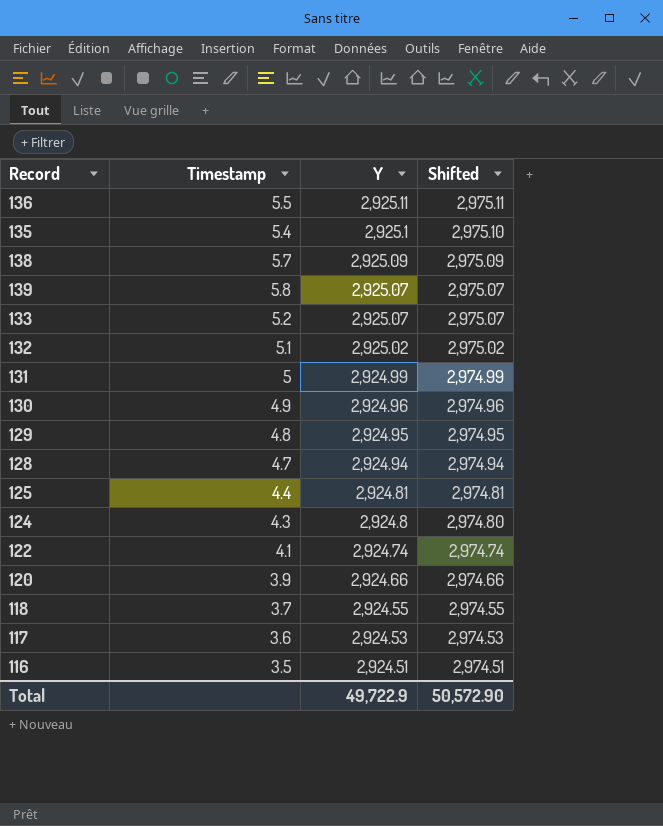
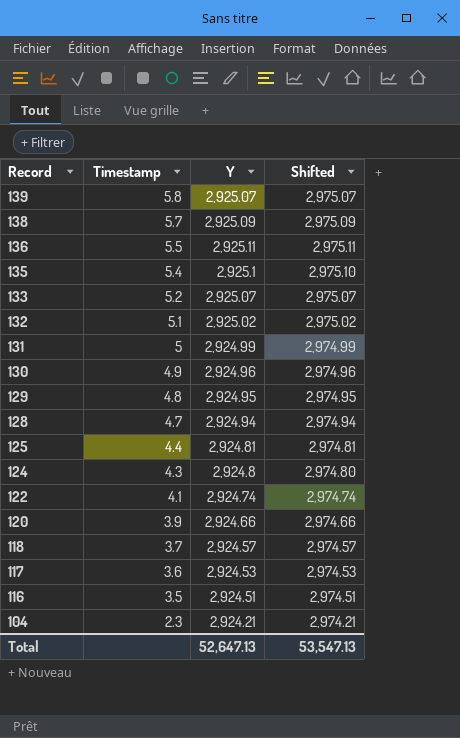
row order: Y descending -> Record descending
118 | Y: 2,924.55 -> 2,924.57
118 | Shifted: 2,974.55 -> 2,974.57
row 104: none -> 2.3 | 2,924.21 | 2,974.21
Total | Y: 49,722.9 -> 52,647.13
Total | Shifted: 50,572.90 -> 53,547.13

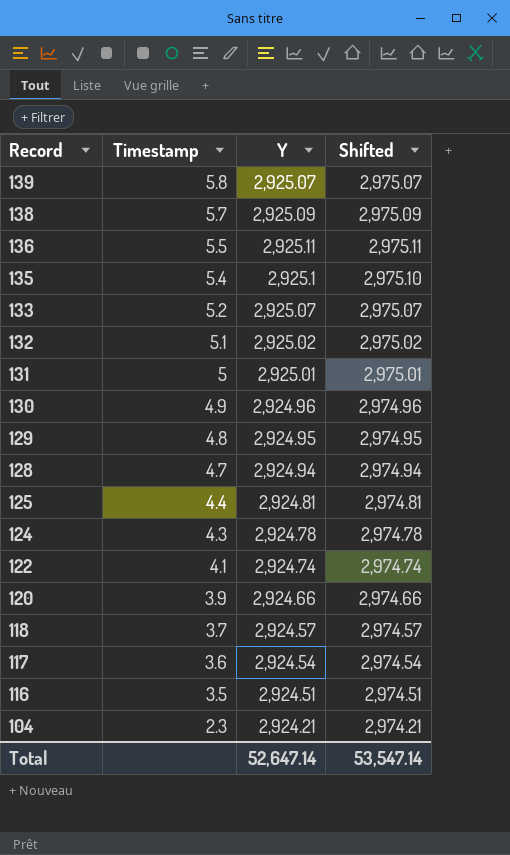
131 | Y: 2,924.99 -> 2,925.01
131 | Shifted: 2,974.99 -> 2,975.01
124 | Y: 2,924.8 -> 2,924.78
124 | Shifted: 2,974.80 -> 2,974.78
117 | Y: 2,924.53 -> 2,924.54
117 | Shifted: 2,974.53 -> 2,974.54
Total | Y: 52,647.13 -> 52,647.14
Total | Shifted: 53,547.13 -> 53,547.14

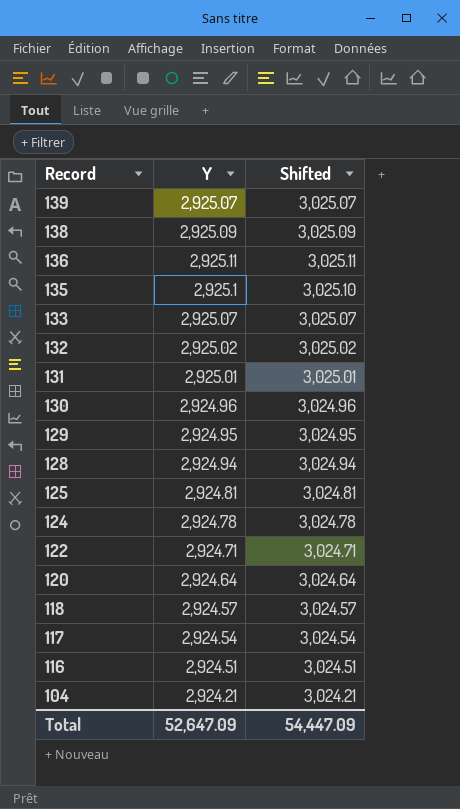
column Timestamp | position: 2 -> none
column Shifted | formula: [Y] + 50 -> [Y] + 100
122 | Y: 2,924.74 -> 2,924.71
120 | Y: 2,924.66 -> 2,924.64
Total | Y: 52,647.14 -> 52,647.09
Total | Shifted: 53,547.14 -> 54,447.09

